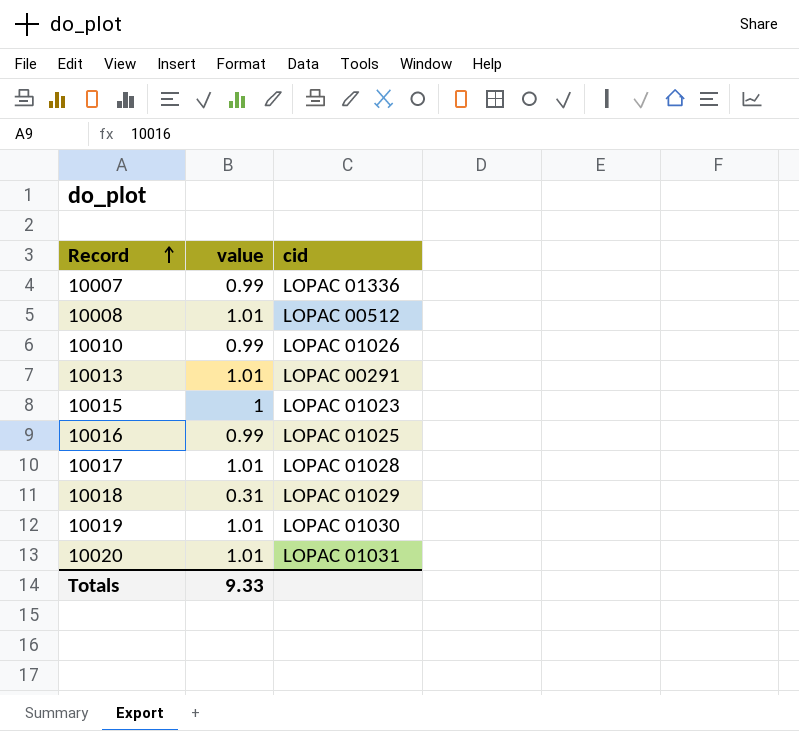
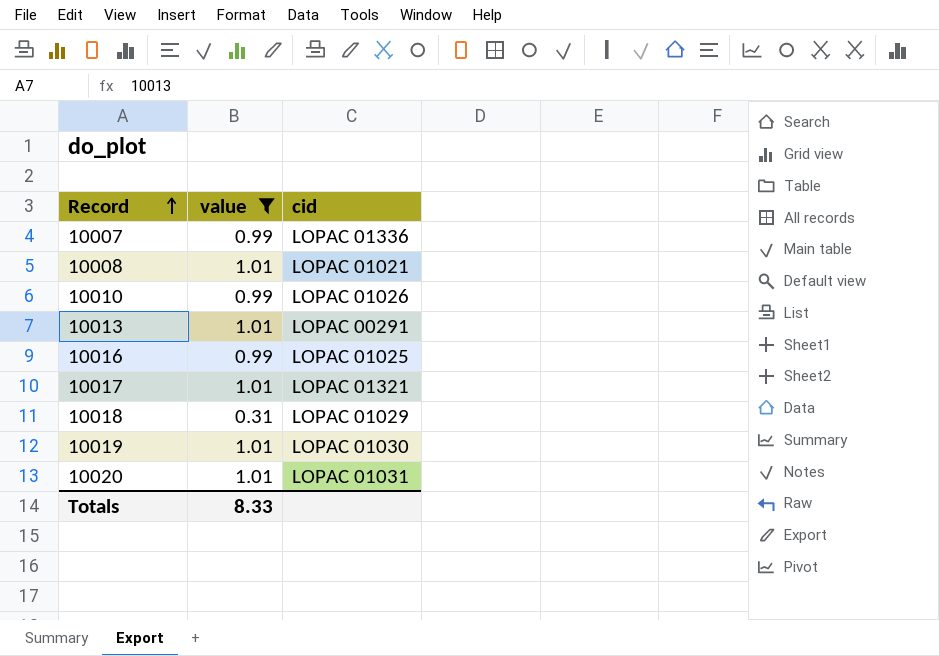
filter: none -> value != 1
10008 | cid: LOPAC 00512 -> LOPAC 01021
10017 | cid: LOPAC 01028 -> LOPAC 01321
Totals | value: 9.33 -> 8.33

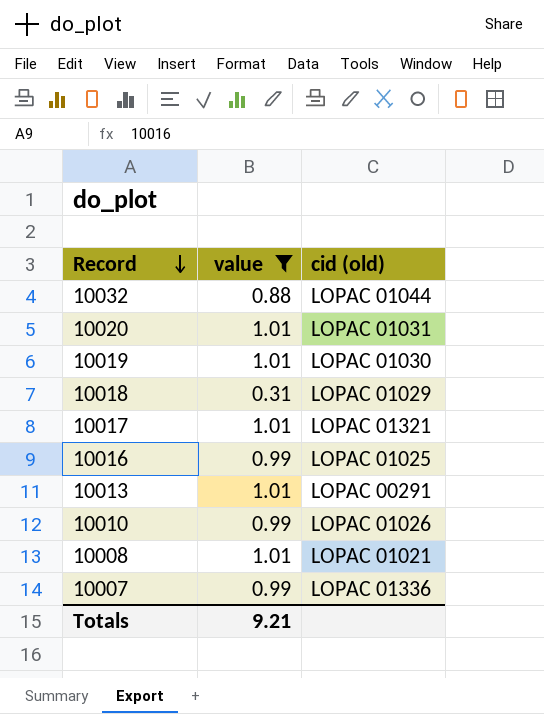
row order: Record ascending -> Record descending
column name: cid -> cid (old)
row 10032: none -> 0.88 | LOPAC 01044
Totals | value: 8.33 -> 9.21

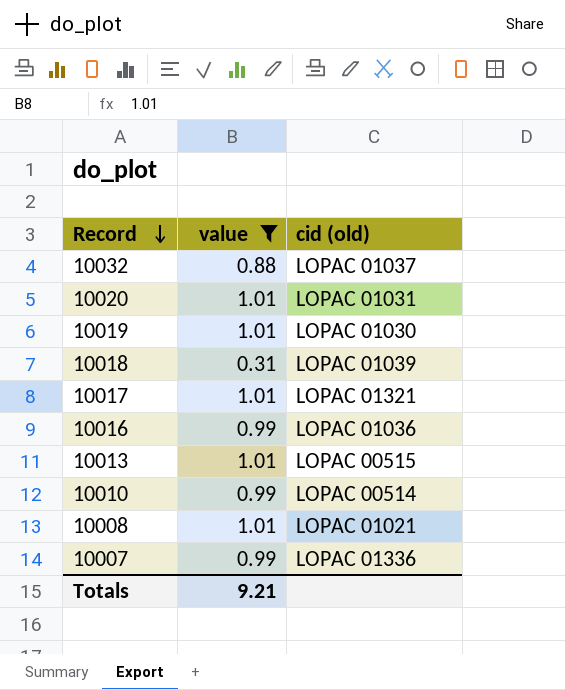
10032 | cid (old): LOPAC 01044 -> LOPAC 01037
10018 | cid (old): LOPAC 01029 -> LOPAC 01039
10016 | cid (old): LOPAC 01025 -> LOPAC 01036
10013 | cid (old): LOPAC 00291 -> LOPAC 00515
10010 | cid (old): LOPAC 01026 -> LOPAC 00514

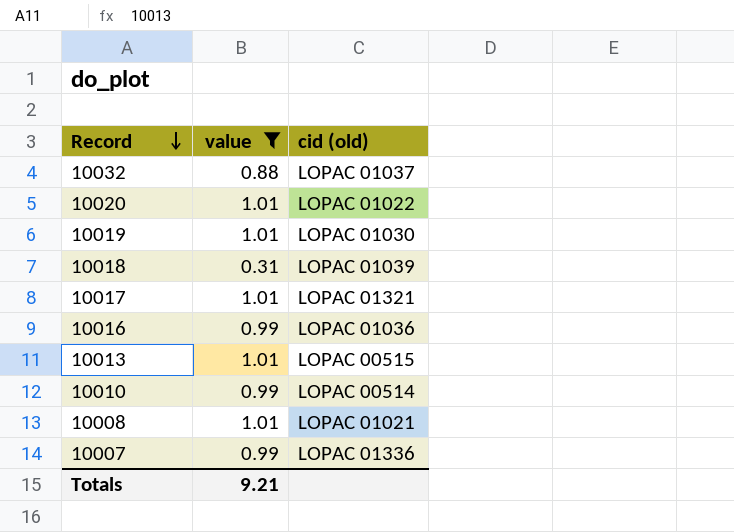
10020 | cid (old): LOPAC 01031 -> LOPAC 01022

